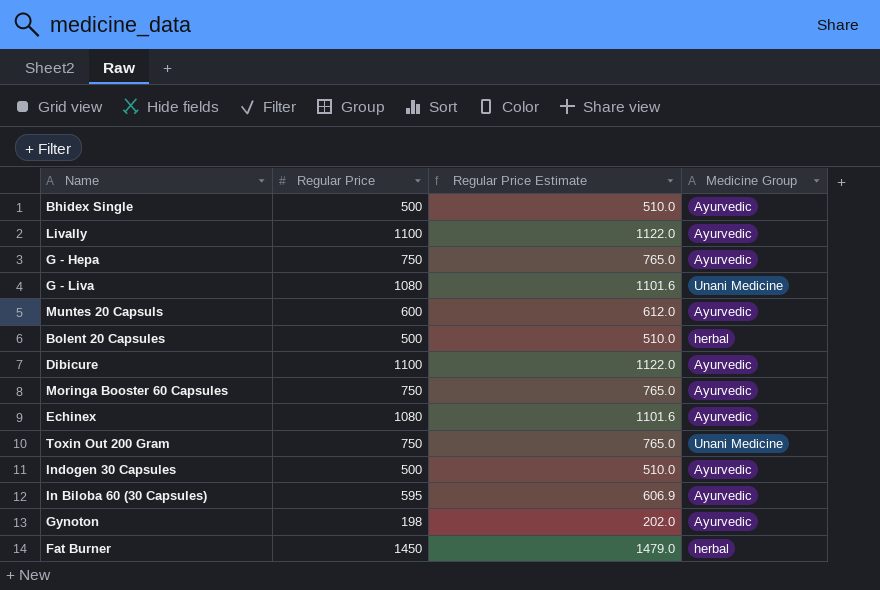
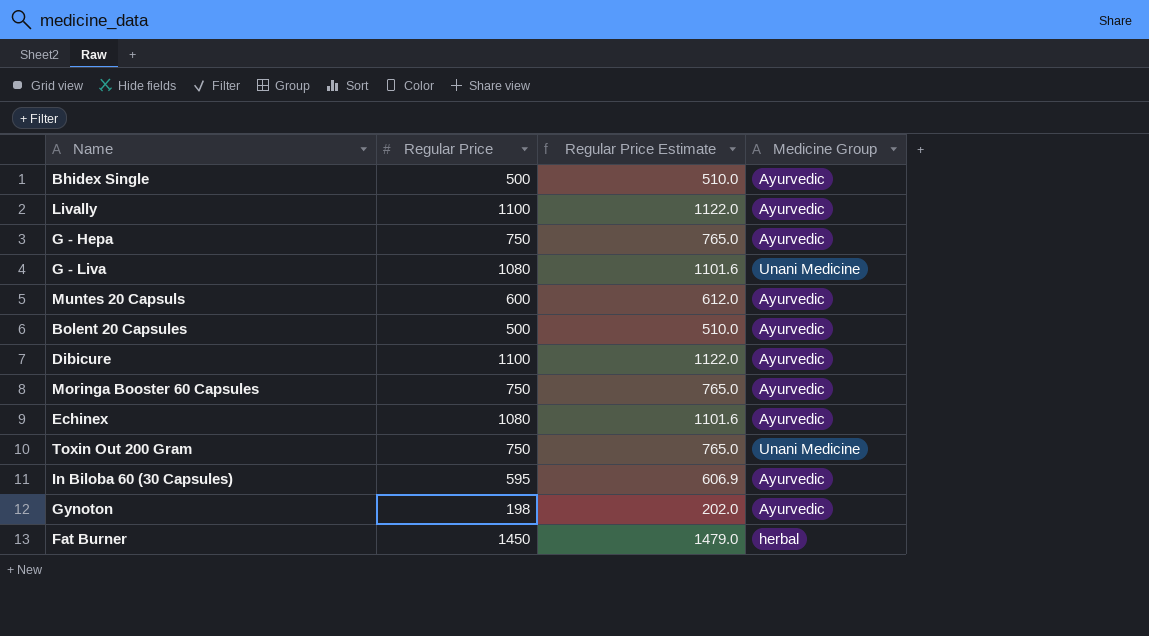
row Indogen 30 Capsules: 500 | 510.0 | Ayurvedic -> none
Bolent 20 Capsules | Medicine Group: herbal -> Ayurvedic

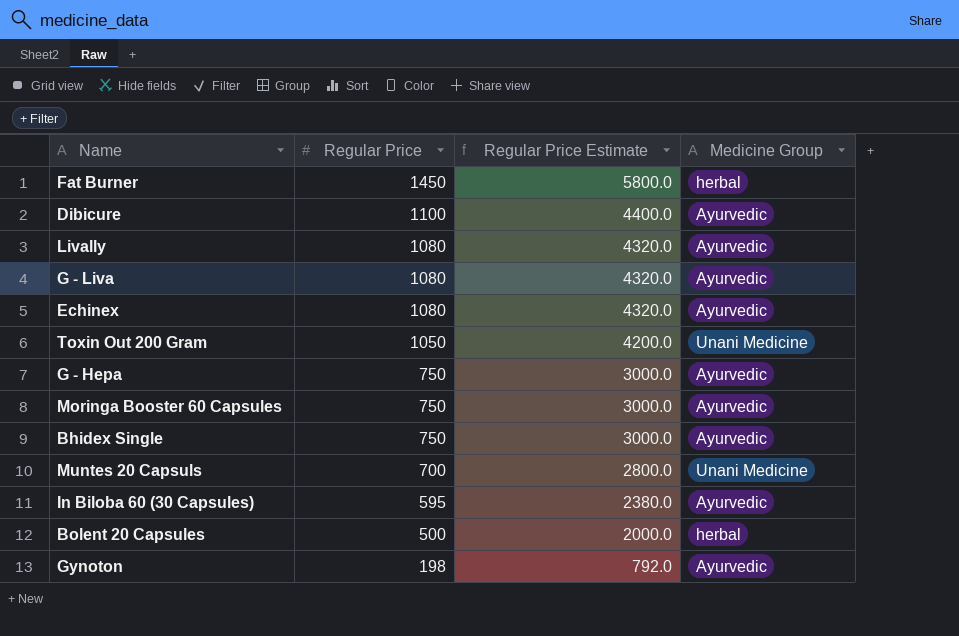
row order: none -> Regular Price descending
column Regular Price Estimate | formula: [Regular Price] * 1.02 -> [Regular Price] * 4
Livally | Regular Price: 1100 -> 1080
G - Liva | Medicine Group: Unani Medicine -> Ayurvedic
Toxin Out 200 Gram | Regular Price: 750 -> 1050
Bhidex Single | Regular Price: 500 -> 750
Muntes 20 Capsuls | Regular Price: 600 -> 700
Muntes 20 Capsuls | Medicine Group: Ayurvedic -> Unani Medicine
Bolent 20 Capsules | Medicine Group: Ayurvedic -> herbal

